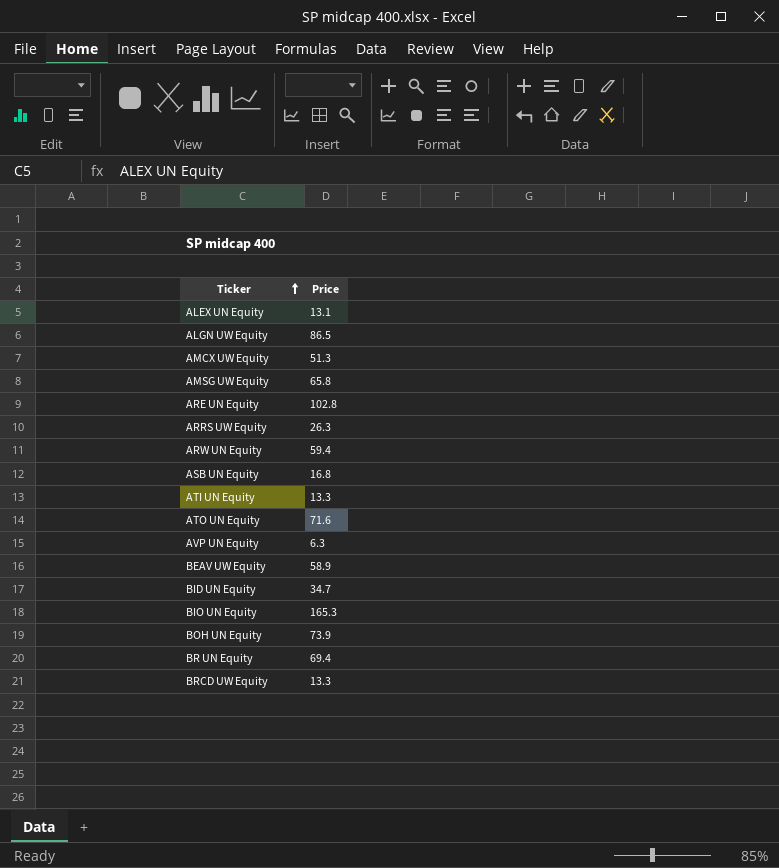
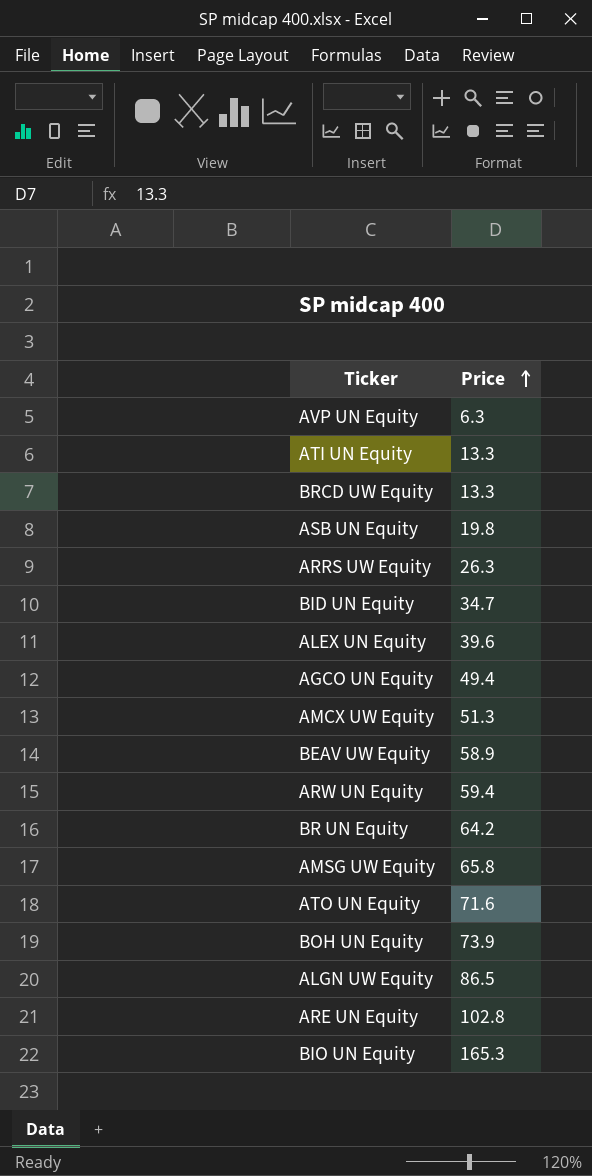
row order: Ticker ascending -> Price ascending
ASB UN Equity | Price: 16.8 -> 19.8
ALEX UN Equity | Price: 13.1 -> 39.6
row AGCO UN Equity: none -> 49.4
BR UN Equity | Price: 69.4 -> 64.2

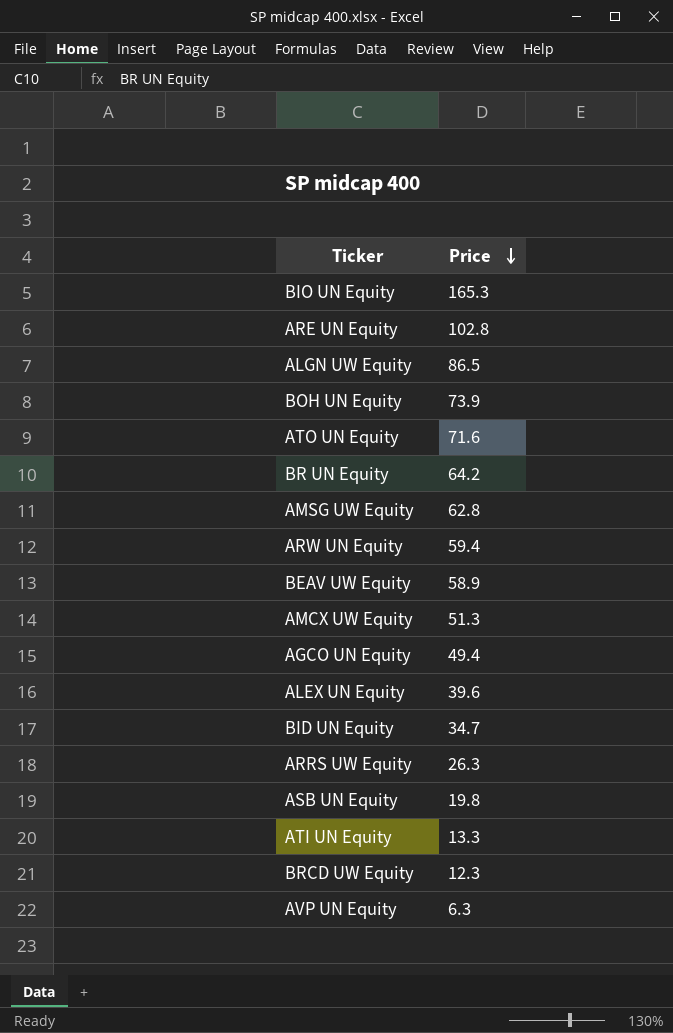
row order: Price ascending -> Price descending
AMSG UW Equity | Price: 65.8 -> 62.8
BRCD UW Equity | Price: 13.3 -> 12.3

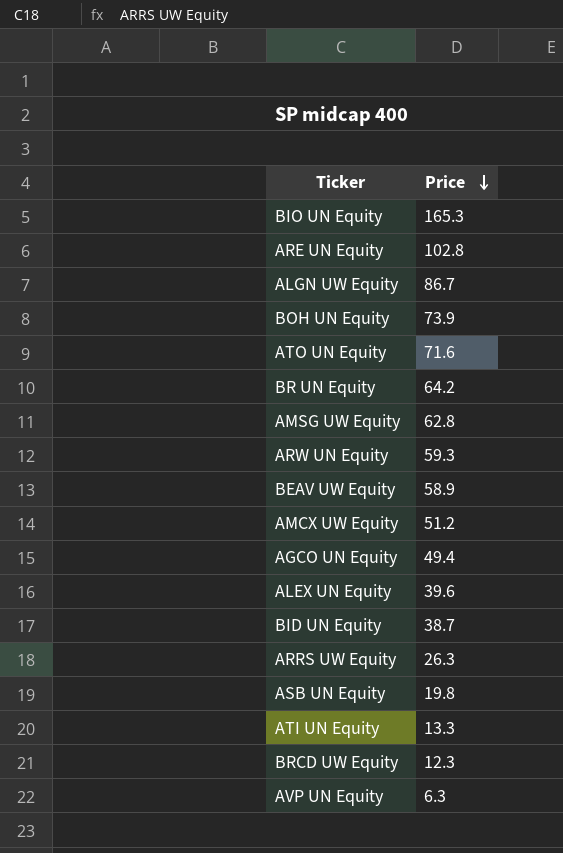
ALGN UW Equity | Price: 86.5 -> 86.7
ARW UN Equity | Price: 59.4 -> 59.3
AMCX UW Equity | Price: 51.3 -> 51.2
BID UN Equity | Price: 34.7 -> 38.7

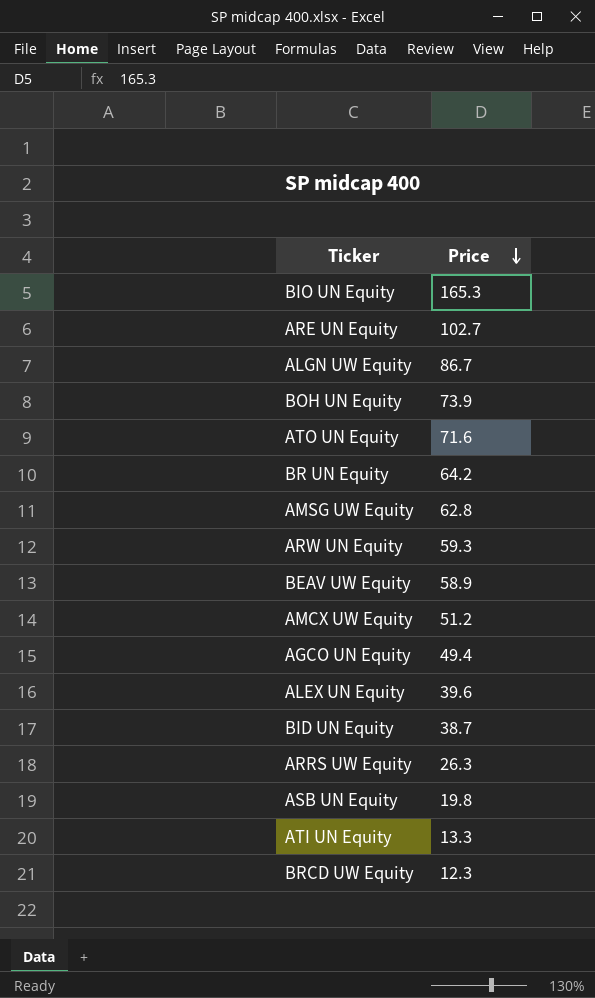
row AVP UN Equity: 6.3 -> none
ARE UN Equity | Price: 102.8 -> 102.7

